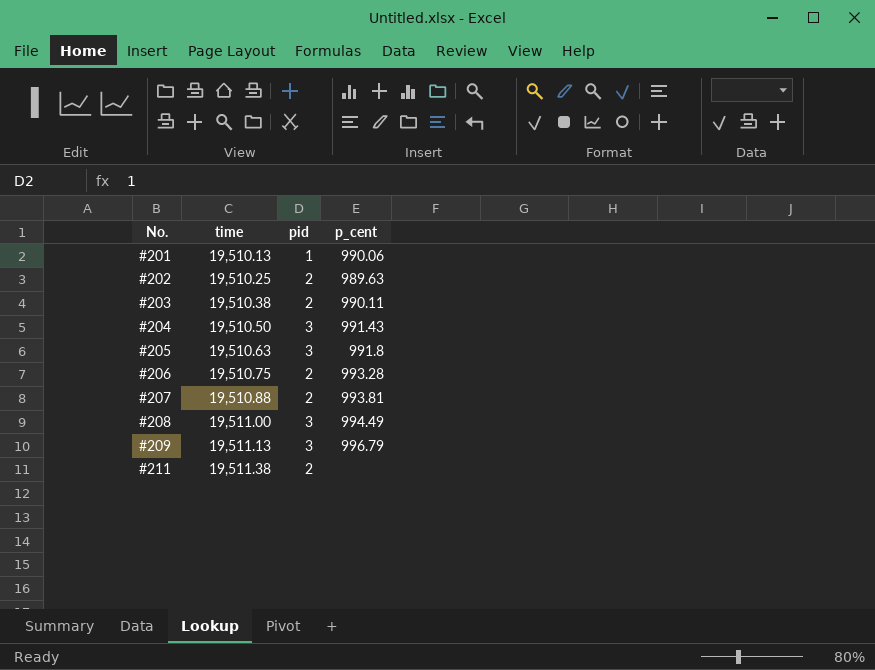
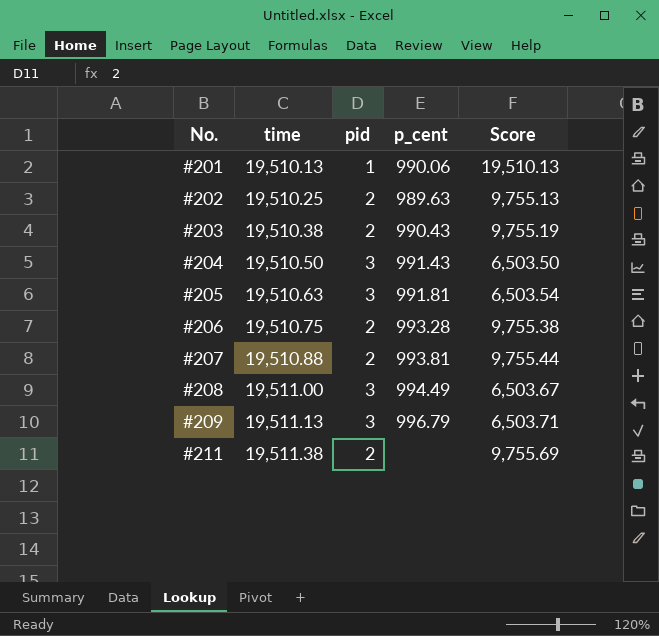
column Score | formula: none -> [time] / [pid]
#203 | p_cent: 990.11 -> 990.43
#205 | p_cent: 991.8 -> 991.81

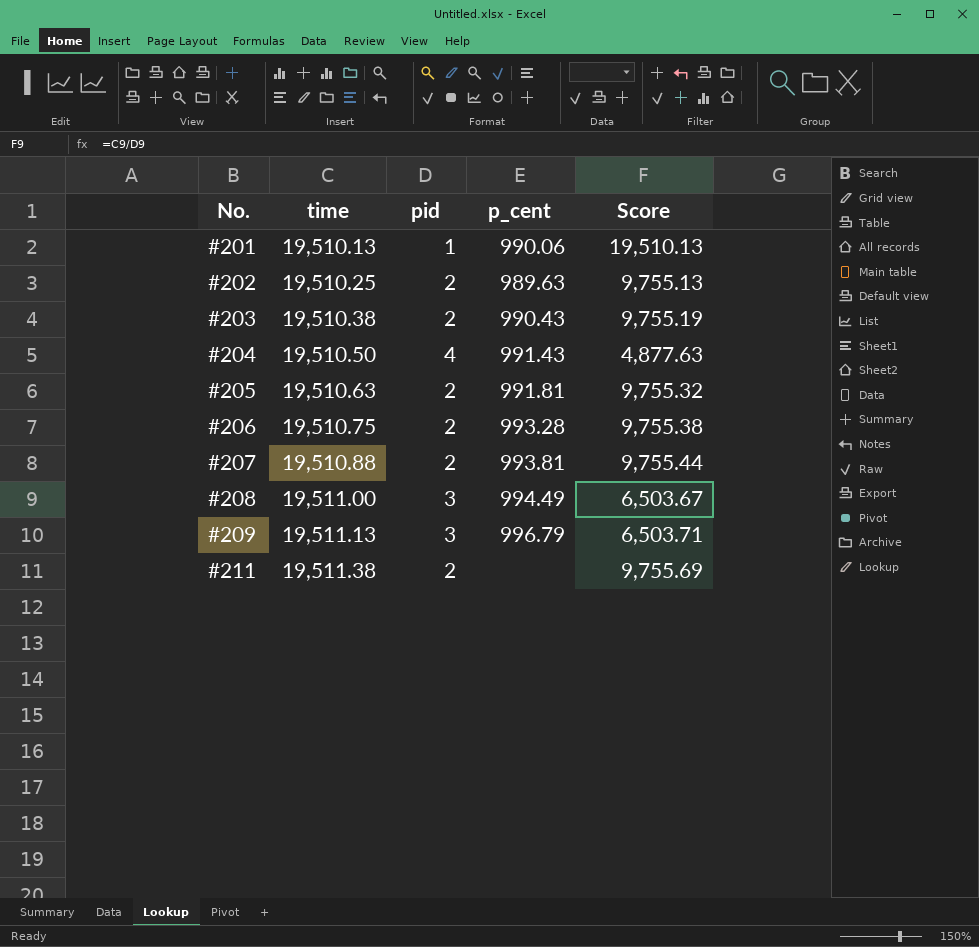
#204 | pid: 3 -> 4
#204 | Score: 6,503.50 -> 4,877.63
#205 | pid: 3 -> 2
#205 | Score: 6,503.54 -> 9,755.32

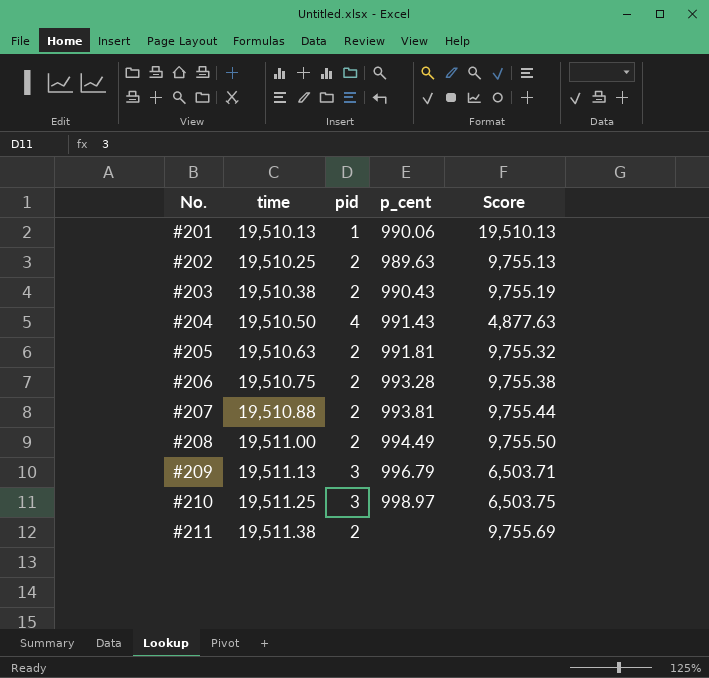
#208 | pid: 3 -> 2
#208 | Score: 6,503.67 -> 9,755.50
row #210: none -> 19,511.25 | 3 | 998.97 | 6,503.75

